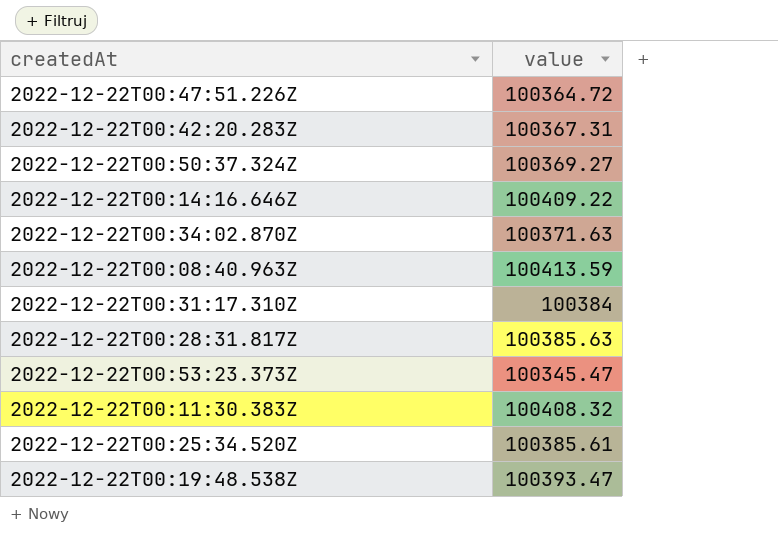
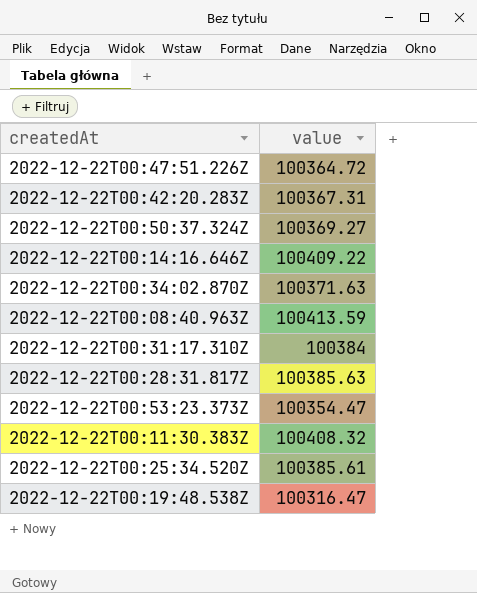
2022-12-22T00:53:23.373Z | value: 100345.47 -> 100354.47
2022-12-22T00:19:48.538Z | value: 100393.47 -> 100316.47

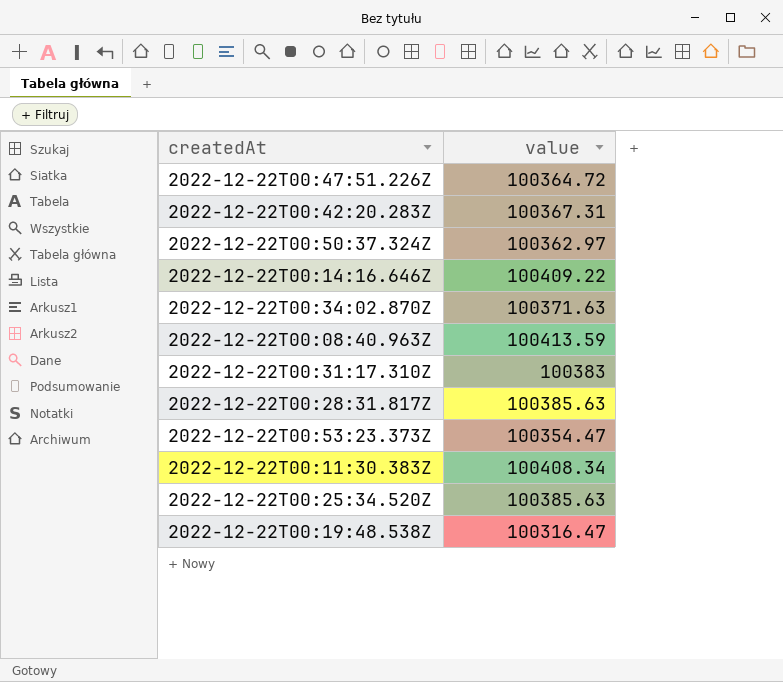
2022-12-22T00:50:37.324Z | value: 100369.27 -> 100362.97
2022-12-22T00:31:17.310Z | value: 100384 -> 100383
2022-12-22T00:11:30.383Z | value: 100408.32 -> 100408.34
2022-12-22T00:25:34.520Z | value: 100385.61 -> 100385.63

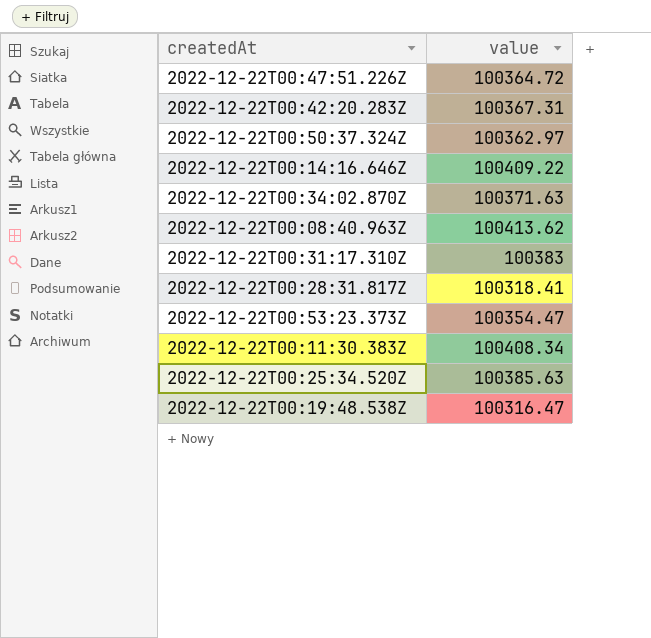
2022-12-22T00:08:40.963Z | value: 100413.59 -> 100413.62
2022-12-22T00:28:31.817Z | value: 100385.63 -> 100318.41

